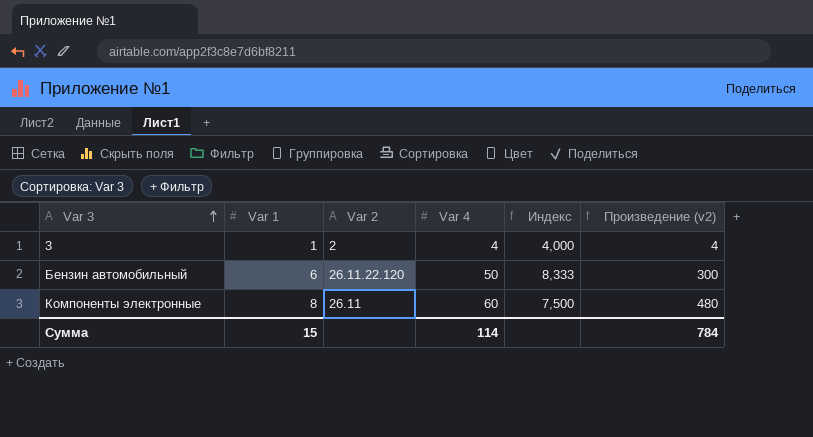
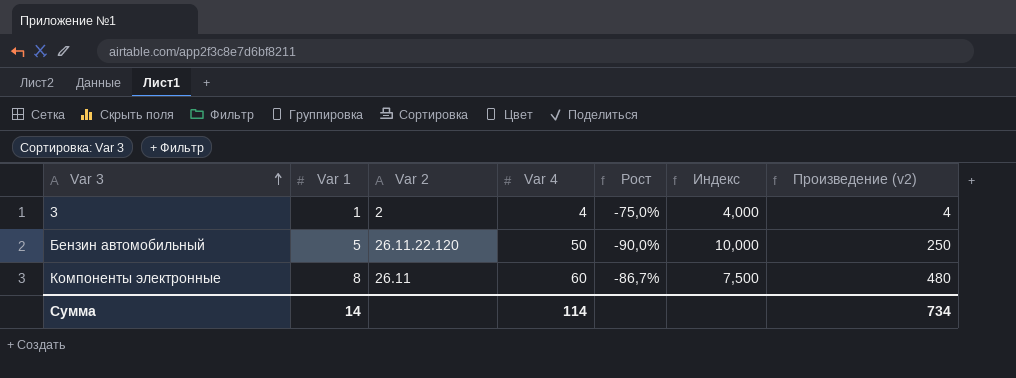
column Рост | formula: none -> ([Var 1] - [Var 4]) / [Var 4]
Бензин автомобильный | Var 1: 6 -> 5
Бензин автомобильный | Индекс: 8,333 -> 10,000
Бензин автомобильный | Произведение (v2): 300 -> 250
Сумма | Var 1: 15 -> 14
Сумма | Произведение (v2): 784 -> 734

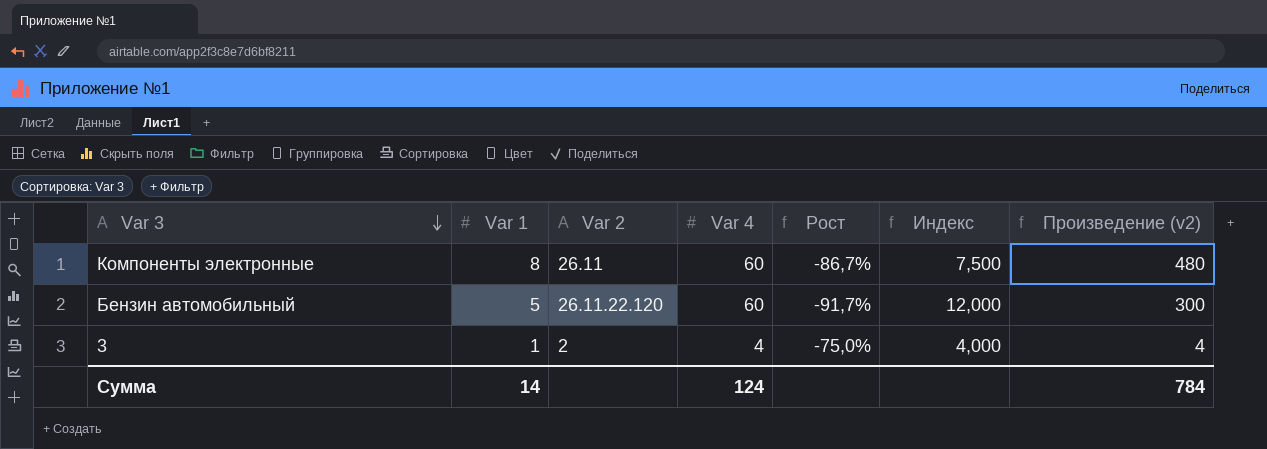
row order: Var 3 ascending -> Var 3 descending
Бензин автомобильный | Var 4: 50 -> 60
Бензин автомобильный | Рост: -90,0% -> -91,7%
Бензин автомобильный | Индекс: 10,000 -> 12,000
Бензин автомобильный | Произведение (v2): 250 -> 300
Сумма | Var 4: 114 -> 124
Сумма | Произведение (v2): 734 -> 784

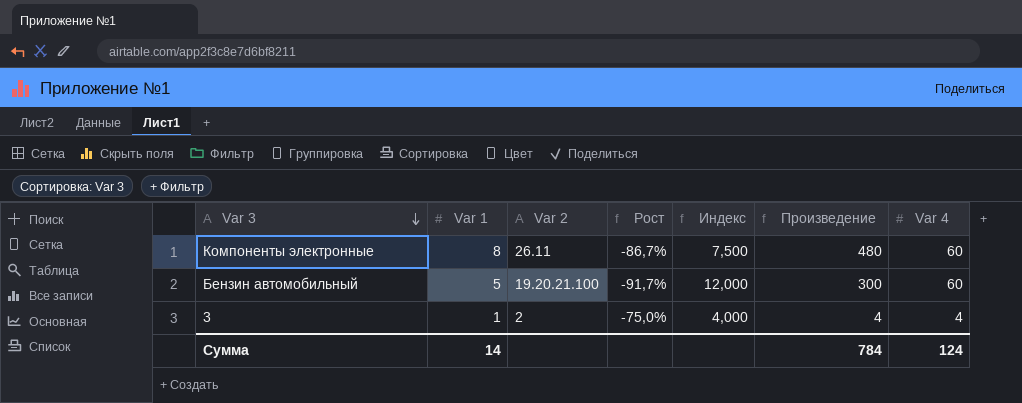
column name: Произведение (v2) -> Произведение
column Var 4 | position: 4 -> 7
Бензин автомобильный | Var 2: 26.11.22.120 -> 19.20.21.100

